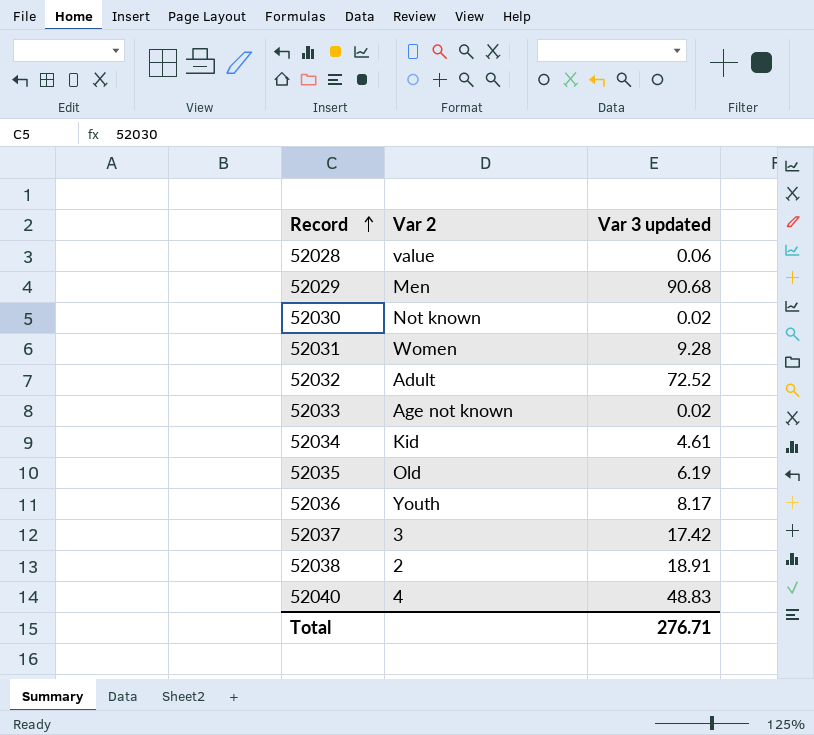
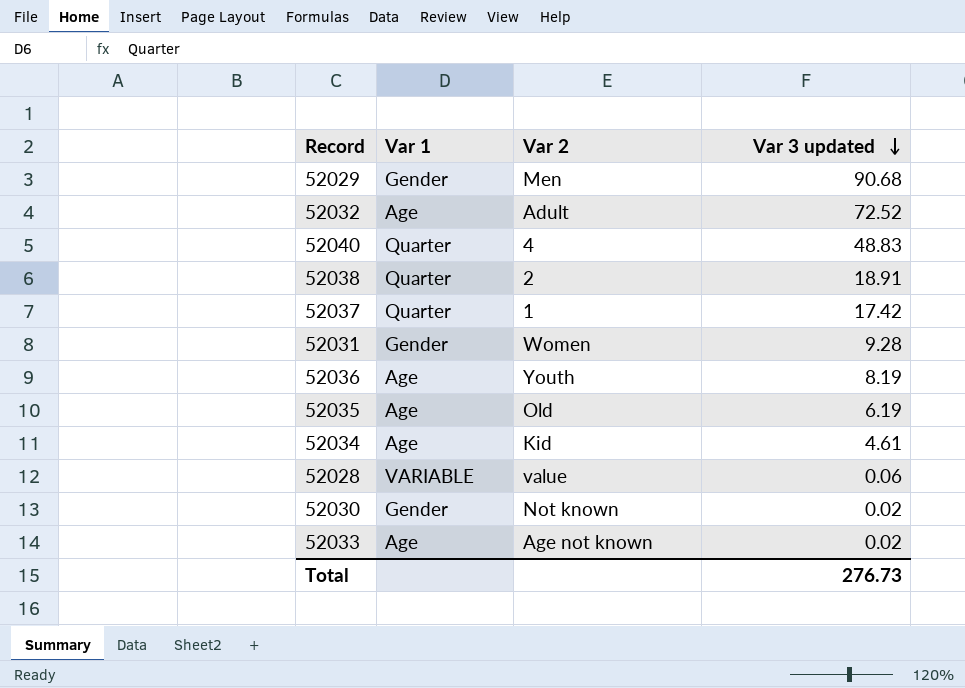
row order: Record ascending -> Var 3 updated descending
column Var 1 | position: none -> 2
52037 | Var 2: 3 -> 1
52036 | Var 3 updated: 8.17 -> 8.19
Total | Var 3 updated: 276.71 -> 276.73

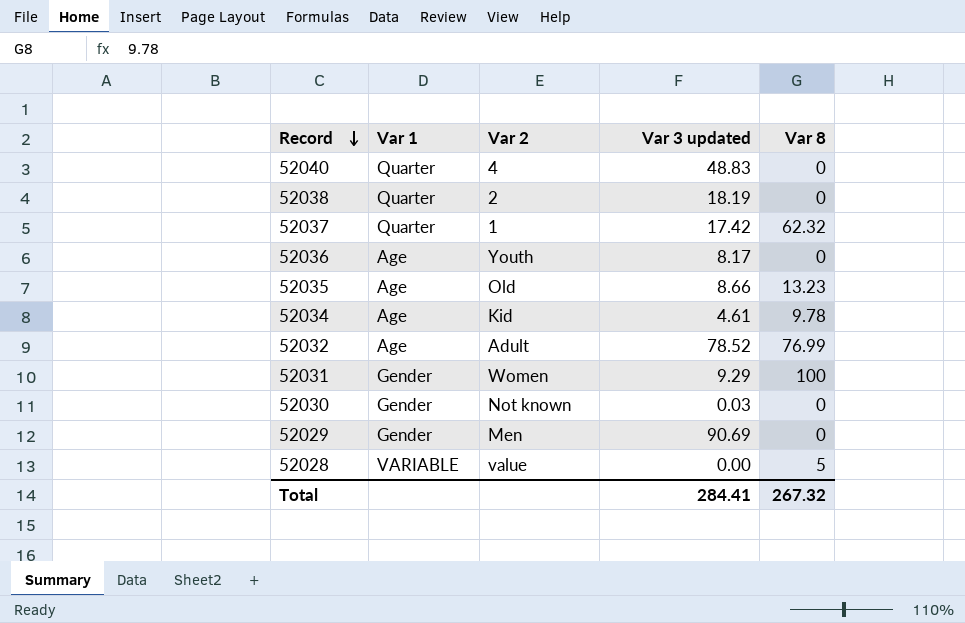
row order: Var 3 updated descending -> Record descending
column Var 8 | position: none -> 5
row 52033: Age | Age not known | 0.02 -> none
52038 | Var 3 updated: 18.91 -> 18.19
52036 | Var 3 updated: 8.19 -> 8.17
52035 | Var 3 updated: 6.19 -> 8.66
52032 | Var 3 updated: 72.52 -> 78.52
52031 | Var 3 updated: 9.28 -> 9.29
52030 | Var 3 updated: 0.02 -> 0.03
52029 | Var 3 updated: 90.68 -> 90.69
52028 | Var 3 updated: 0.06 -> 0.00
Total | Var 3 updated: 276.73 -> 284.41

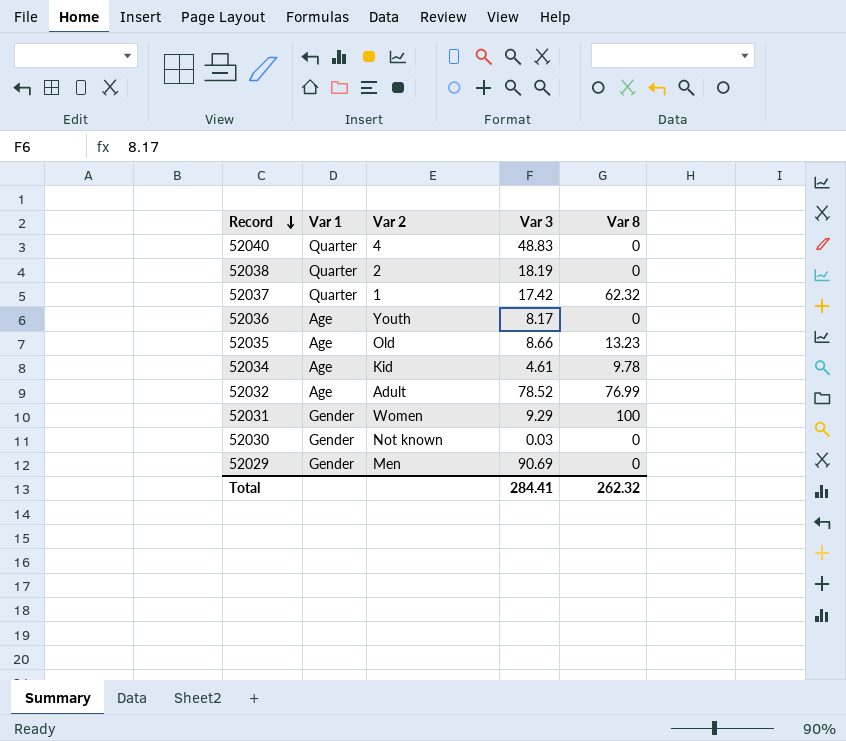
column name: Var 3 updated -> Var 3
row 52028: VARIABLE | value | 0.00 | 5 -> none
Total | Var 8: 267.32 -> 262.32

